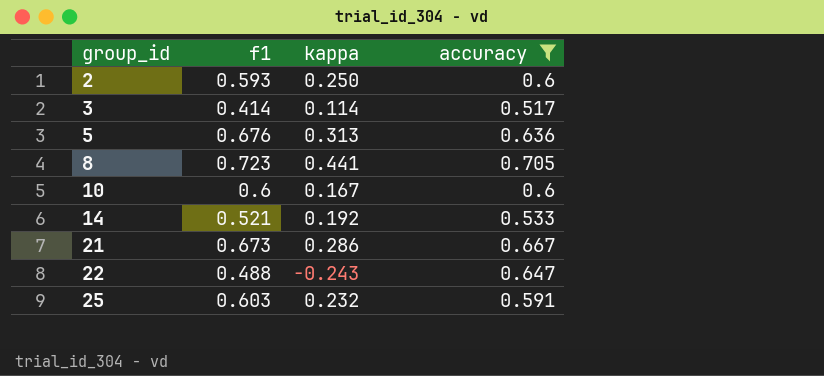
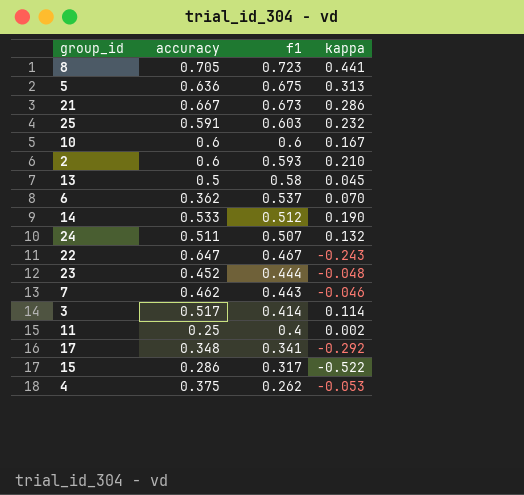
filter: accuracy >= 0.517 -> none
row order: group_id ascending -> f1 descending
column accuracy | position: 4 -> 2
5 | f1: 0.676 -> 0.675
2 | kappa: 0.250 -> 0.210
14 | f1: 0.521 -> 0.512
14 | kappa: 0.192 -> 0.190
22 | f1: 0.488 -> 0.467

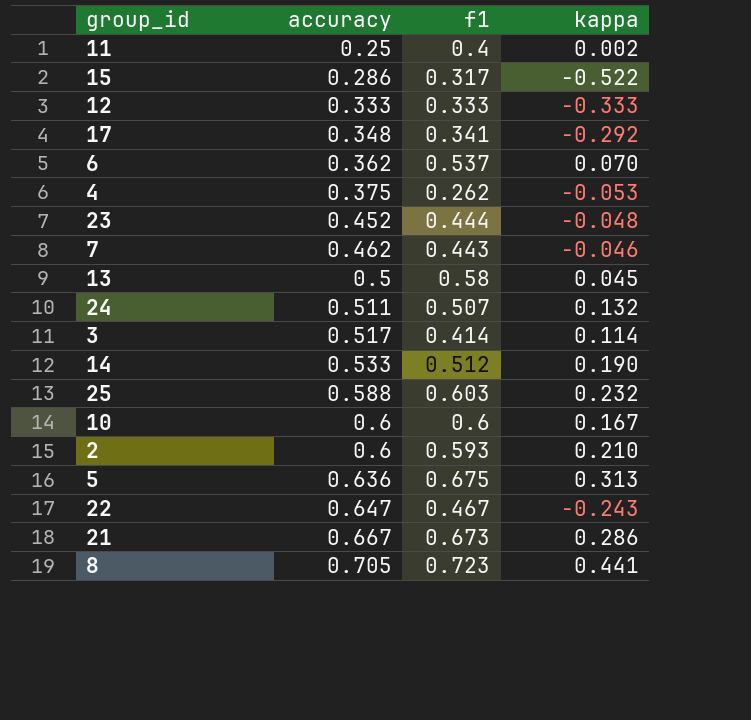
row order: f1 descending -> accuracy ascending
row 12: none -> 0.333 | 0.333 | -0.333
25 | accuracy: 0.591 -> 0.588

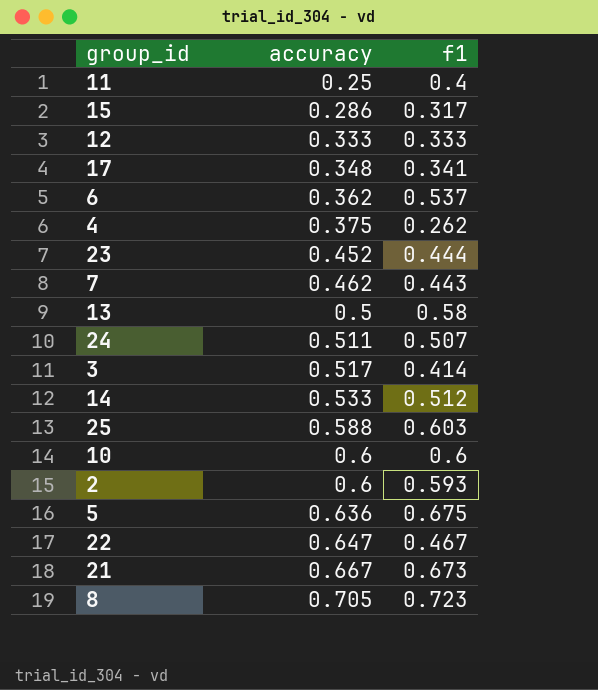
column kappa | position: 4 -> none

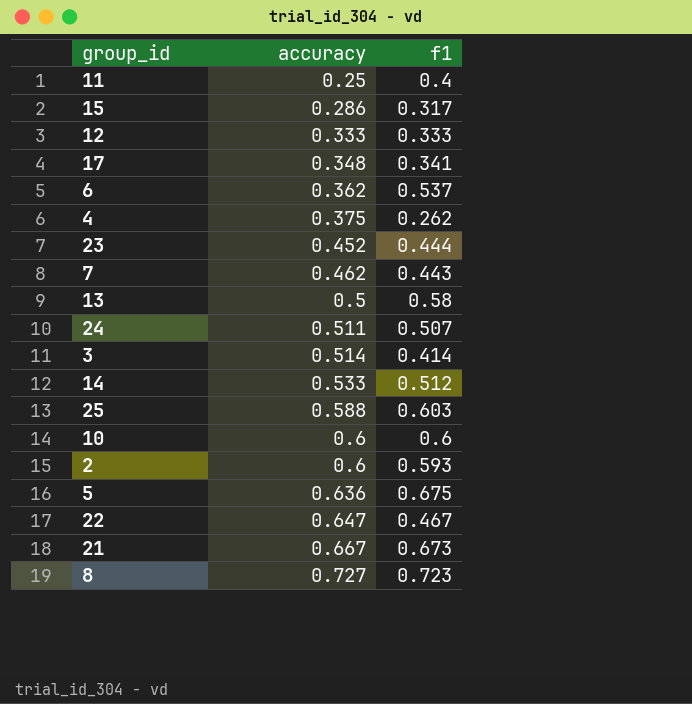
3 | accuracy: 0.517 -> 0.514
8 | accuracy: 0.705 -> 0.727

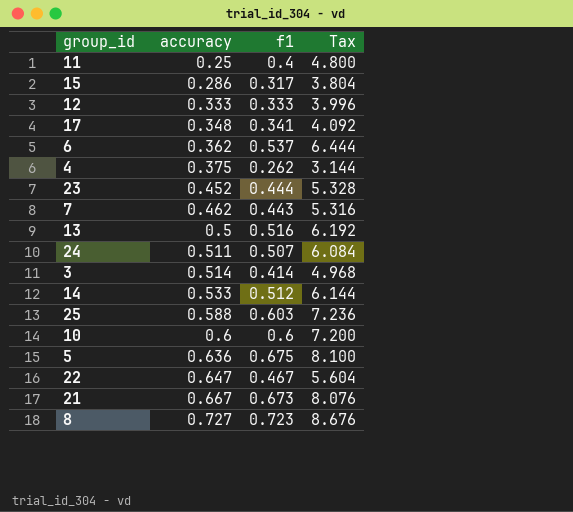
column Tax | formula: none -> [f1] * 12
row 2: 0.6 | 0.593 -> none
13 | f1: 0.58 -> 0.516

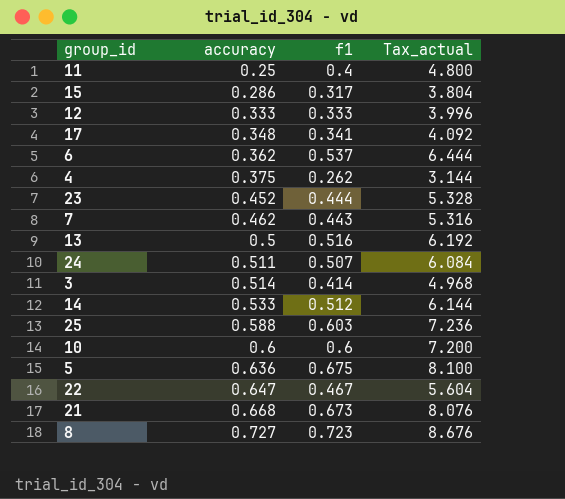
column name: Tax -> Tax_actual
21 | accuracy: 0.667 -> 0.668

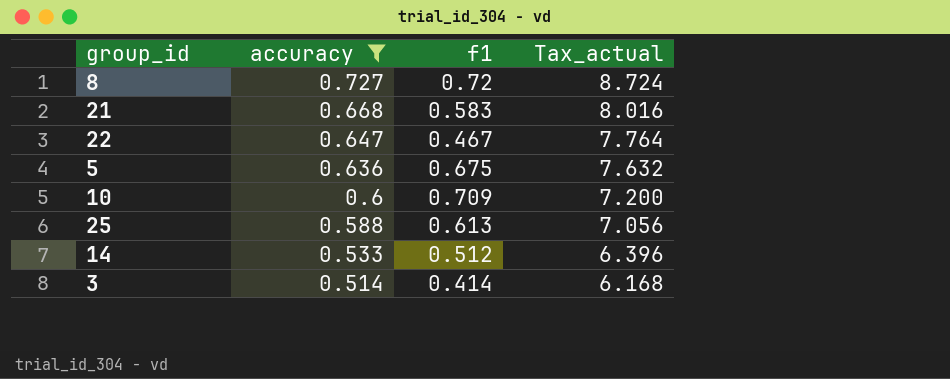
filter: none -> accuracy >= 0.514
row order: accuracy ascending -> accuracy descending
column Tax_actual | formula: [f1] * 12 -> [accuracy] * 12
8 | f1: 0.723 -> 0.72
21 | f1: 0.673 -> 0.583
10 | f1: 0.6 -> 0.709
25 | f1: 0.603 -> 0.613

